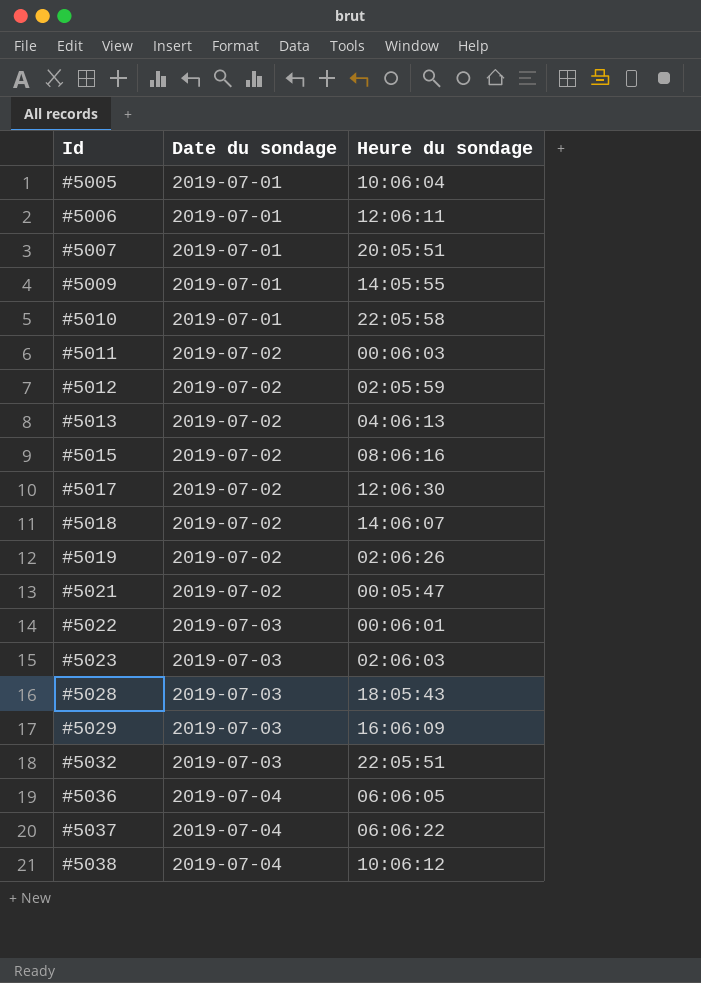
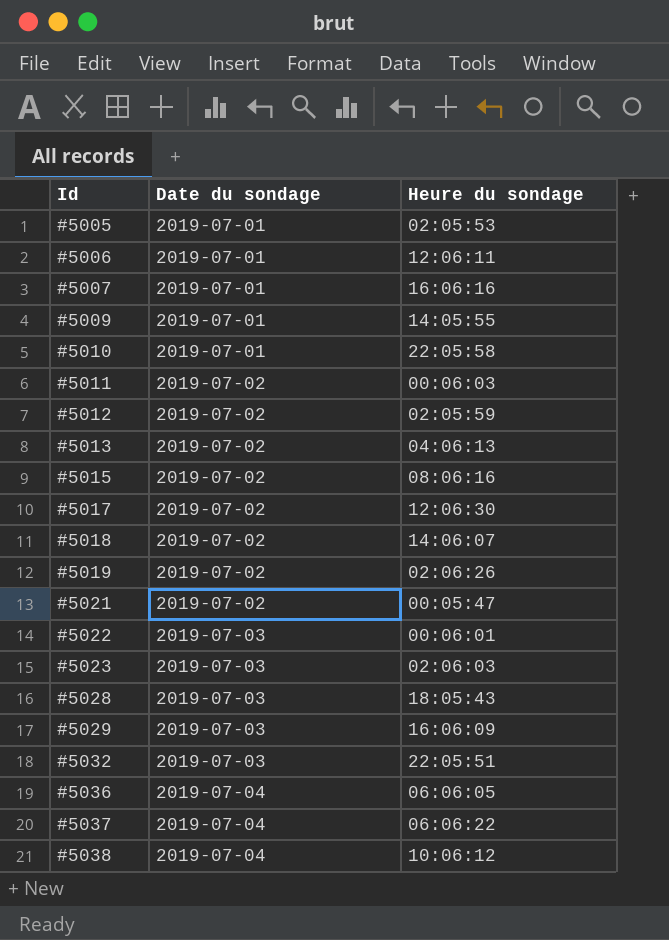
#5005 | Heure du sondage: 10:06:04 -> 02:05:53
#5007 | Heure du sondage: 20:05:51 -> 16:06:16

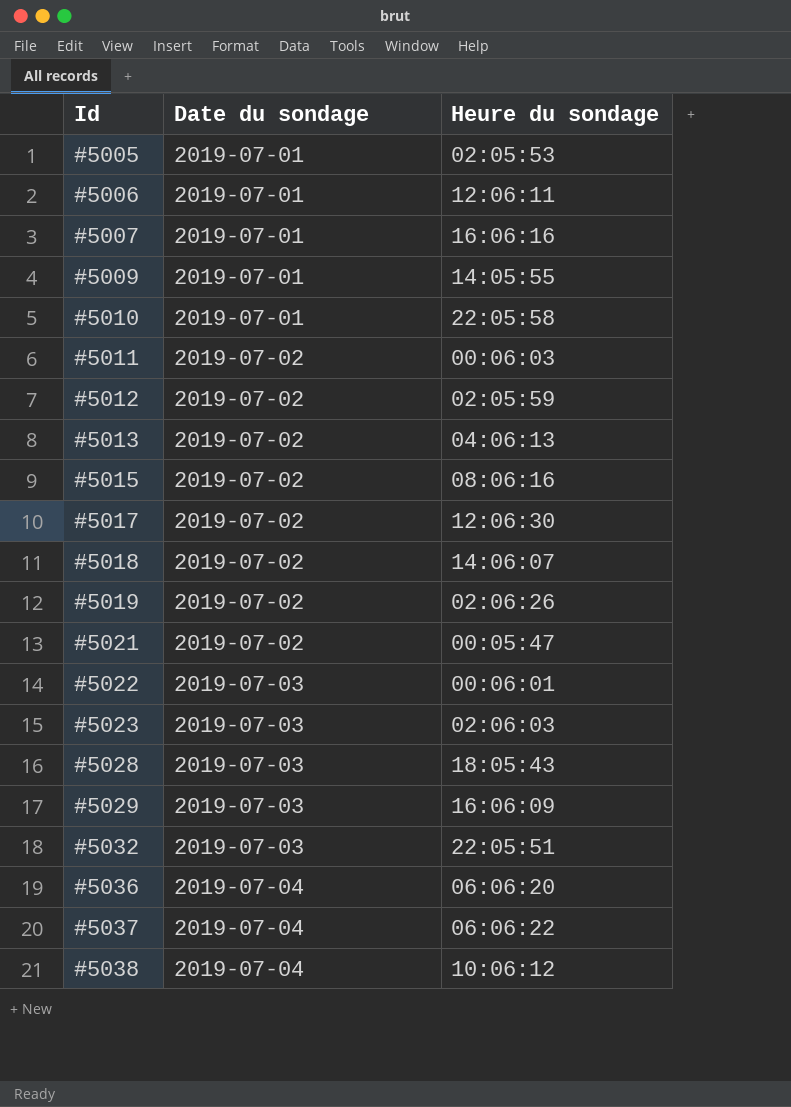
#5036 | Heure du sondage: 06:06:05 -> 06:06:20

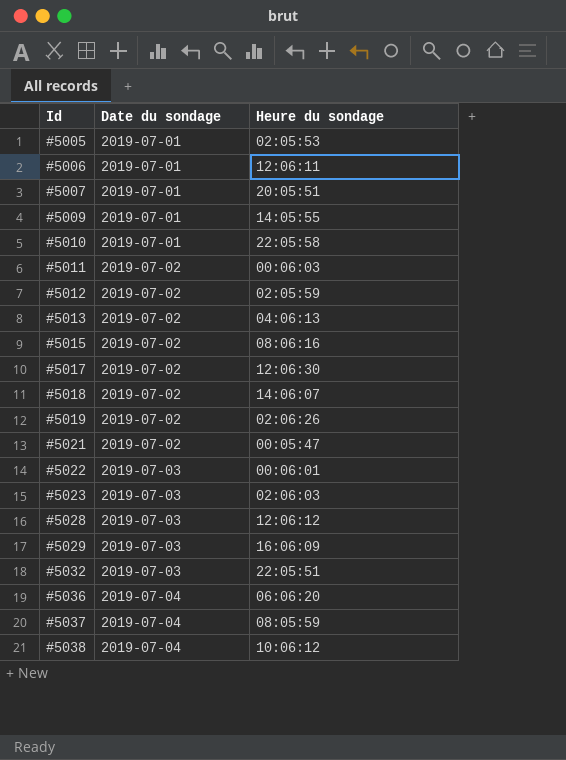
#5007 | Heure du sondage: 16:06:16 -> 20:05:51
#5028 | Heure du sondage: 18:05:43 -> 12:06:12
#5037 | Heure du sondage: 06:06:22 -> 08:05:59

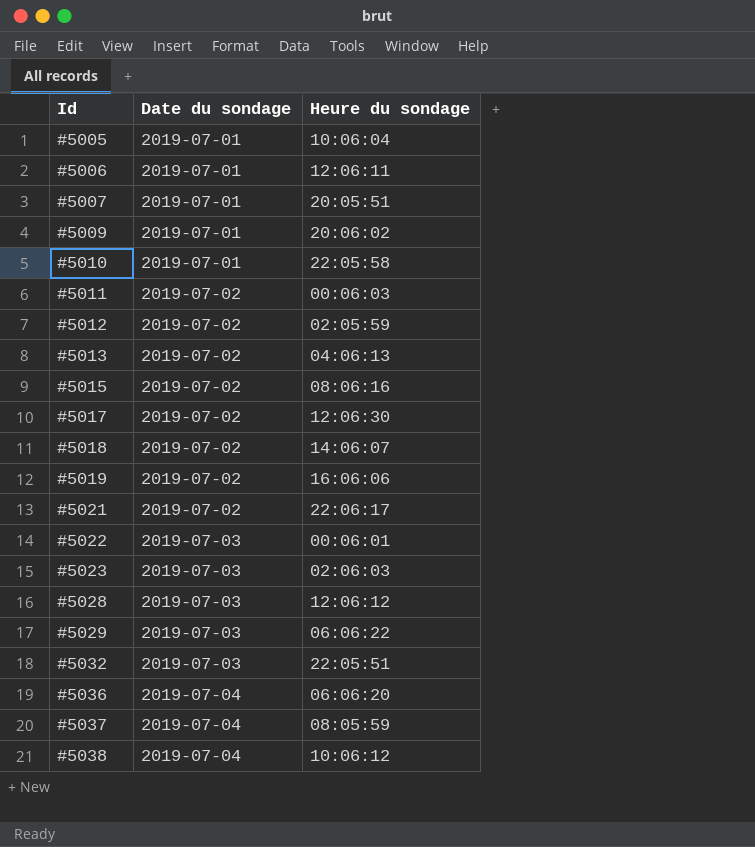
#5005 | Heure du sondage: 02:05:53 -> 10:06:04
#5009 | Heure du sondage: 14:05:55 -> 20:06:02
#5019 | Heure du sondage: 02:06:26 -> 16:06:06
#5021 | Heure du sondage: 00:05:47 -> 22:06:17
#5029 | Heure du sondage: 16:06:09 -> 06:06:22

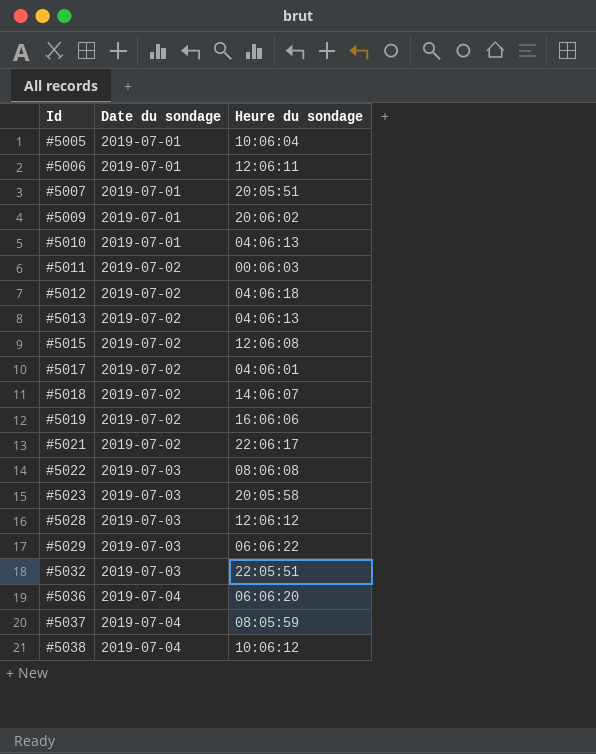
#5010 | Heure du sondage: 22:05:58 -> 04:06:13
#5012 | Heure du sondage: 02:05:59 -> 04:06:18
#5015 | Heure du sondage: 08:06:16 -> 12:06:08
#5017 | Heure du sondage: 12:06:30 -> 04:06:01
#5022 | Heure du sondage: 00:06:01 -> 08:06:08
#5023 | Heure du sondage: 02:06:03 -> 20:05:58

